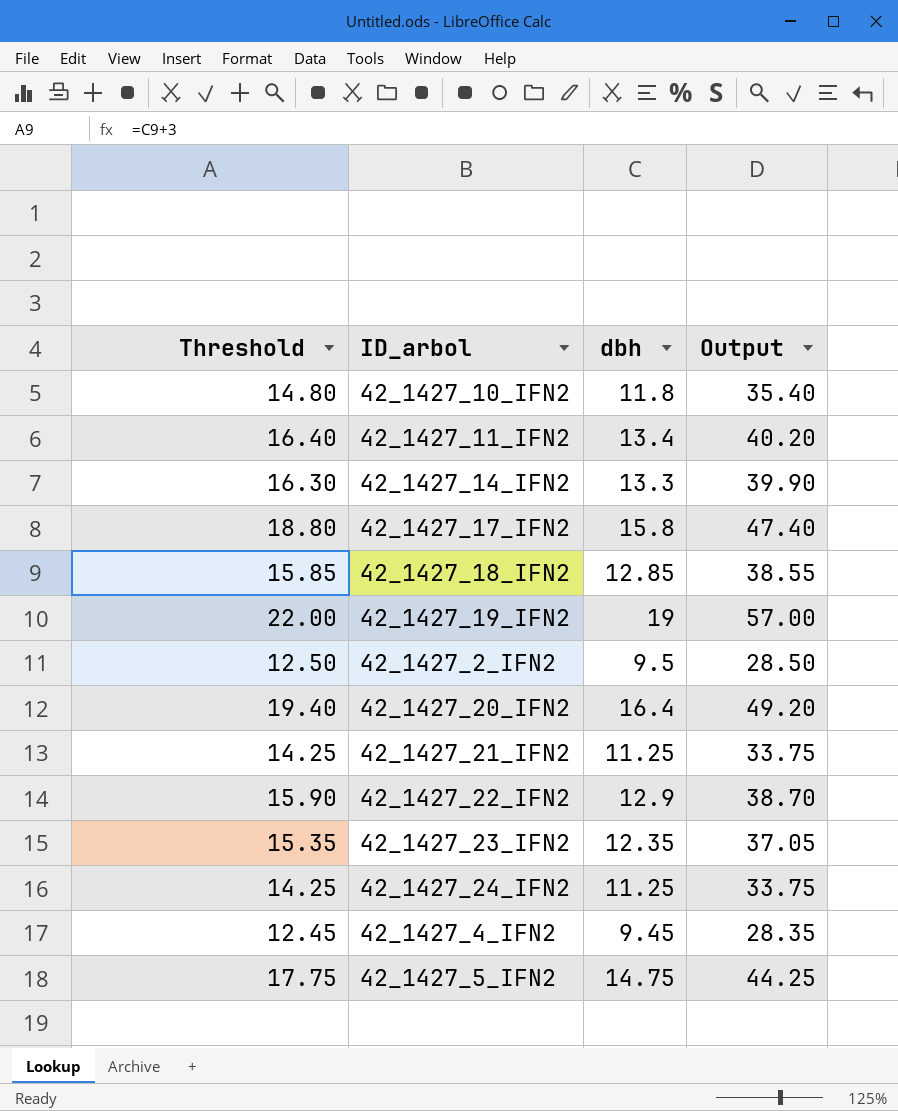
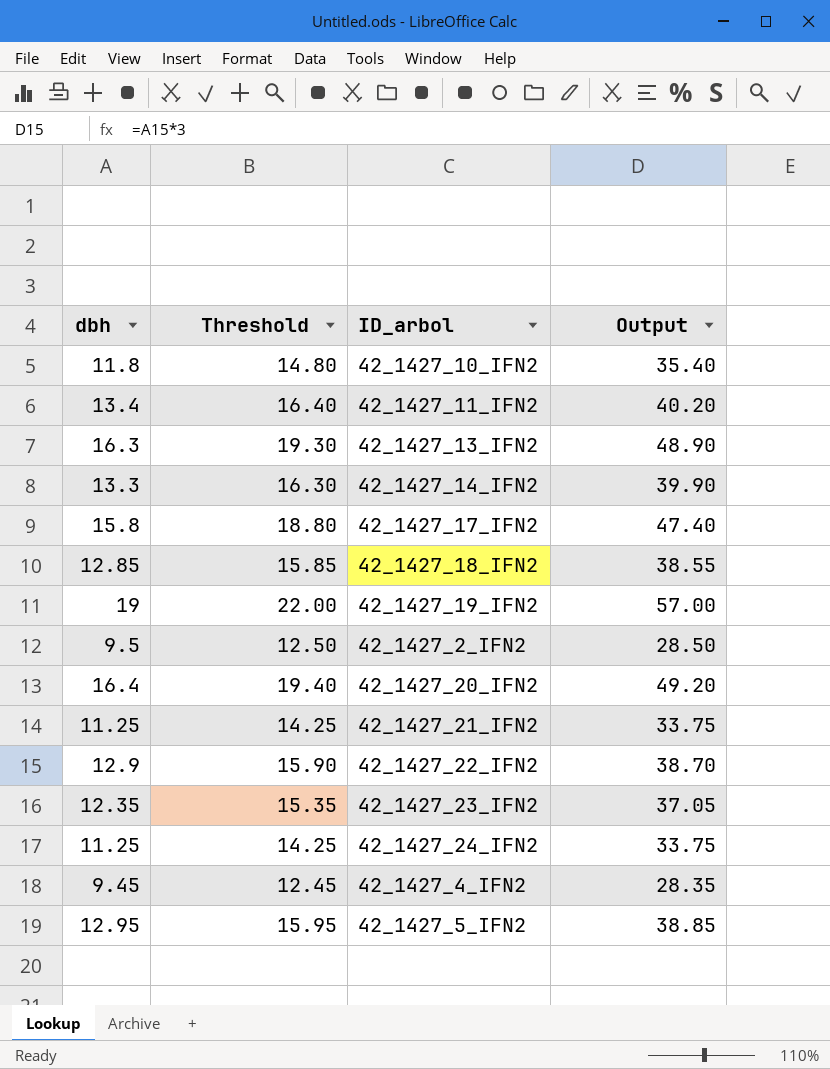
column dbh | position: 3 -> 1
row 42_1427_13_IFN2: none -> 16.3 | 19.30 | 48.90
42_1427_5_IFN2 | dbh: 14.75 -> 12.95
42_1427_5_IFN2 | Threshold: 17.75 -> 15.95
42_1427_5_IFN2 | Output: 44.25 -> 38.85

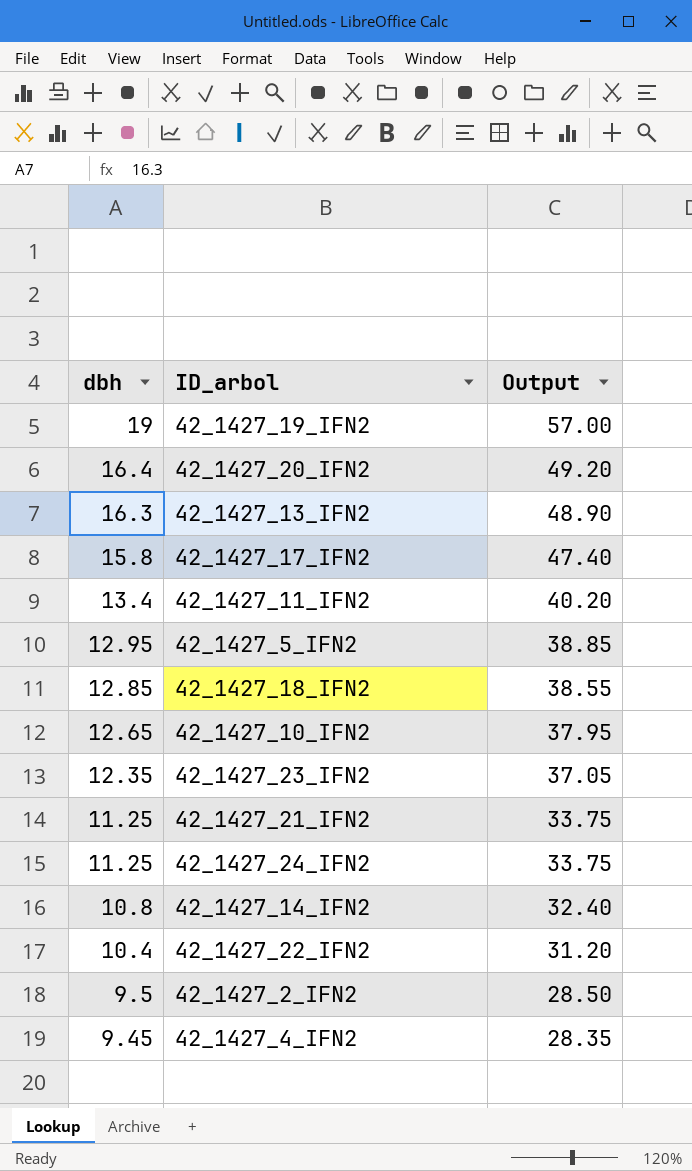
row order: none -> dbh descending
column Threshold | formula: [dbh] + 3 -> none
42_1427_10_IFN2 | dbh: 11.8 -> 12.65
42_1427_10_IFN2 | Output: 35.40 -> 37.95
42_1427_14_IFN2 | dbh: 13.3 -> 10.8
42_1427_14_IFN2 | Output: 39.90 -> 32.40
42_1427_22_IFN2 | dbh: 12.9 -> 10.4
42_1427_22_IFN2 | Output: 38.70 -> 31.20

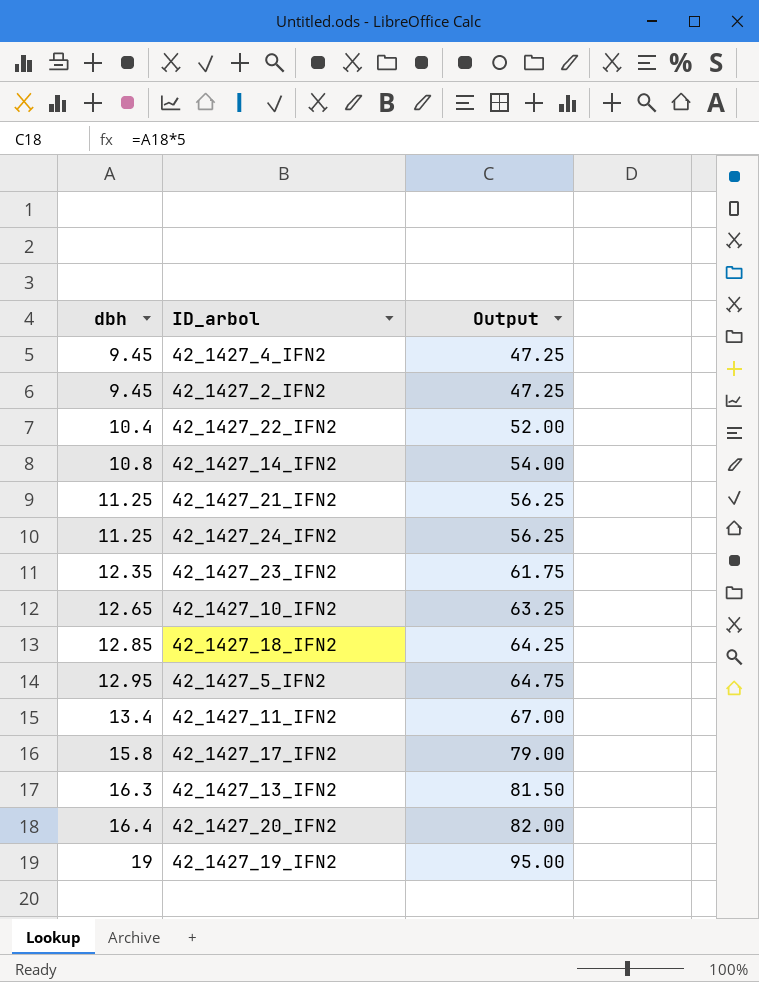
row order: dbh descending -> dbh ascending
column Output | formula: [dbh] * 3 -> [dbh] * 5
42_1427_2_IFN2 | dbh: 9.5 -> 9.45

